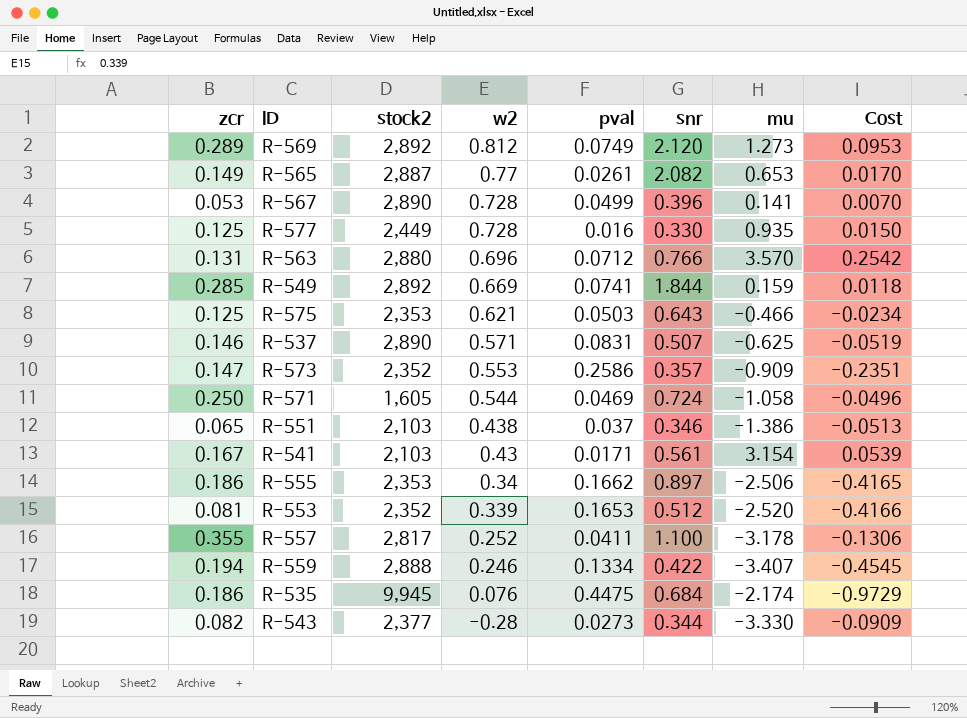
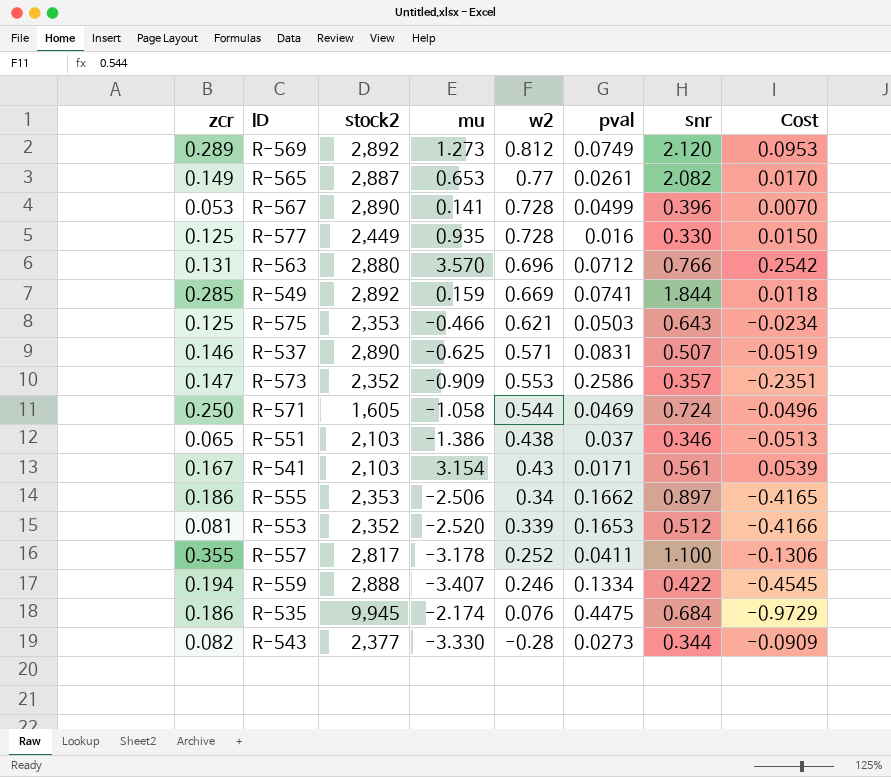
column mu | position: 7 -> 4

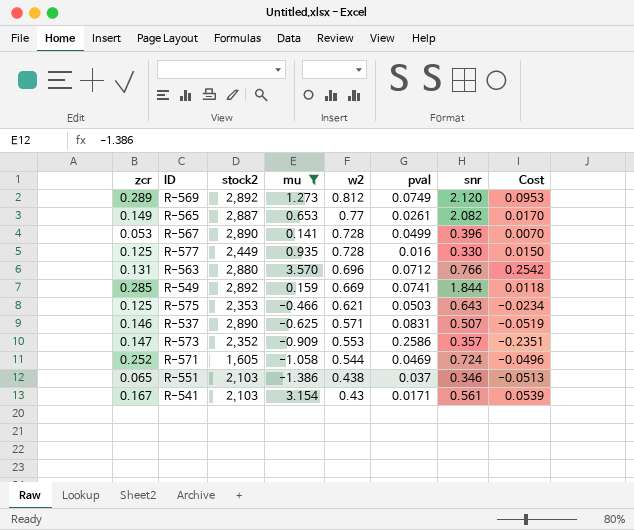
filter: none -> mu >= -1.386
R-571 | zcr: 0.250 -> 0.252

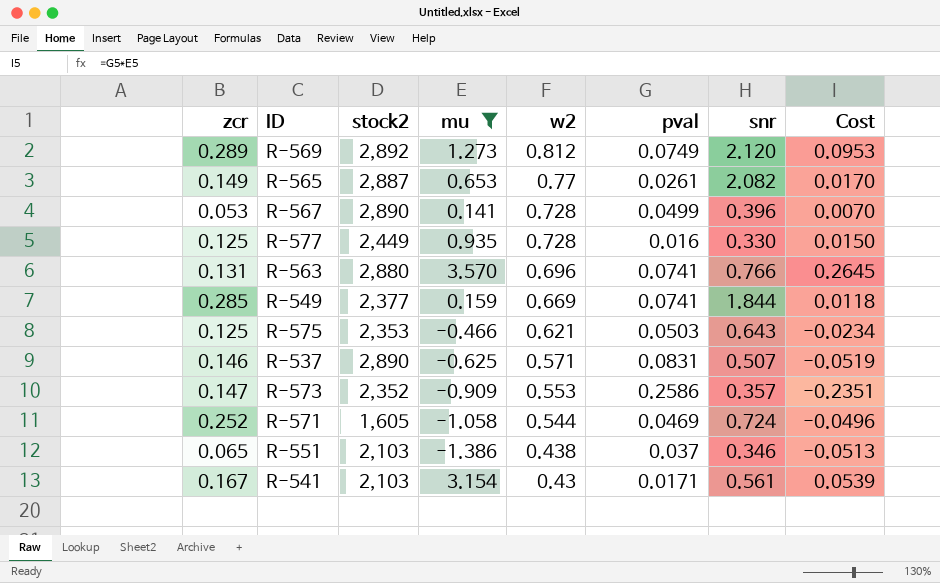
R-563 | pval: 0.0712 -> 0.0741
R-563 | Cost: 0.2542 -> 0.2645
R-549 | stock2: 2,892 -> 2,377

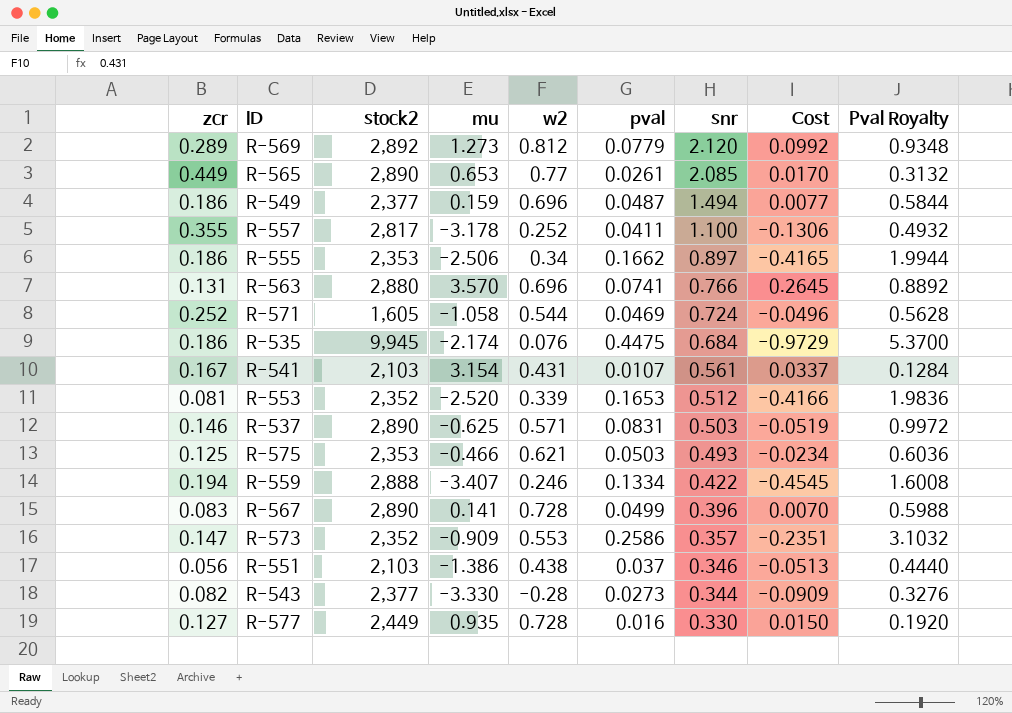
filter: mu >= -1.386 -> none
row order: w2 descending -> snr descending
column Pval Royalty | formula: none -> [pval] * 12
R-569 | pval: 0.0749 -> 0.0779
R-569 | Cost: 0.0953 -> 0.0992
R-565 | zcr: 0.149 -> 0.449
R-565 | stock2: 2,887 -> 2,890
R-565 | snr: 2.082 -> 2.085
R-549 | zcr: 0.285 -> 0.186
R-549 | w2: 0.669 -> 0.696
R-549 | pval: 0.0741 -> 0.0487
R-549 | snr: 1.844 -> 1.494
R-549 | Cost: 0.0118 -> 0.0077
R-541 | w2: 0.43 -> 0.431
R-541 | pval: 0.0171 -> 0.0107
R-541 | Cost: 0.0539 -> 0.0337
R-537 | snr: 0.507 -> 0.503
R-575 | snr: 0.643 -> 0.493
R-567 | zcr: 0.053 -> 0.083
R-551 | zcr: 0.065 -> 0.056
R-577 | zcr: 0.125 -> 0.127

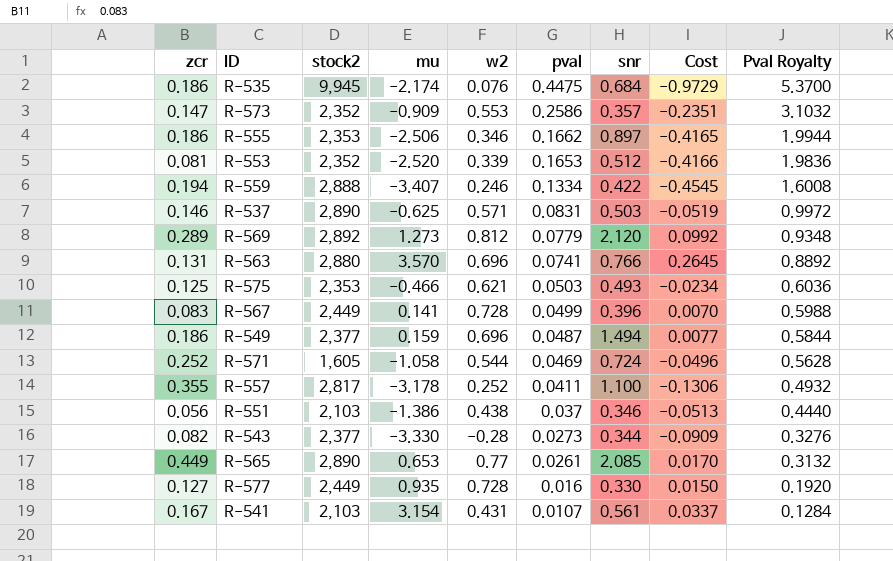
row order: snr descending -> pval descending
R-555 | w2: 0.34 -> 0.346
R-567 | stock2: 2,890 -> 2,449

